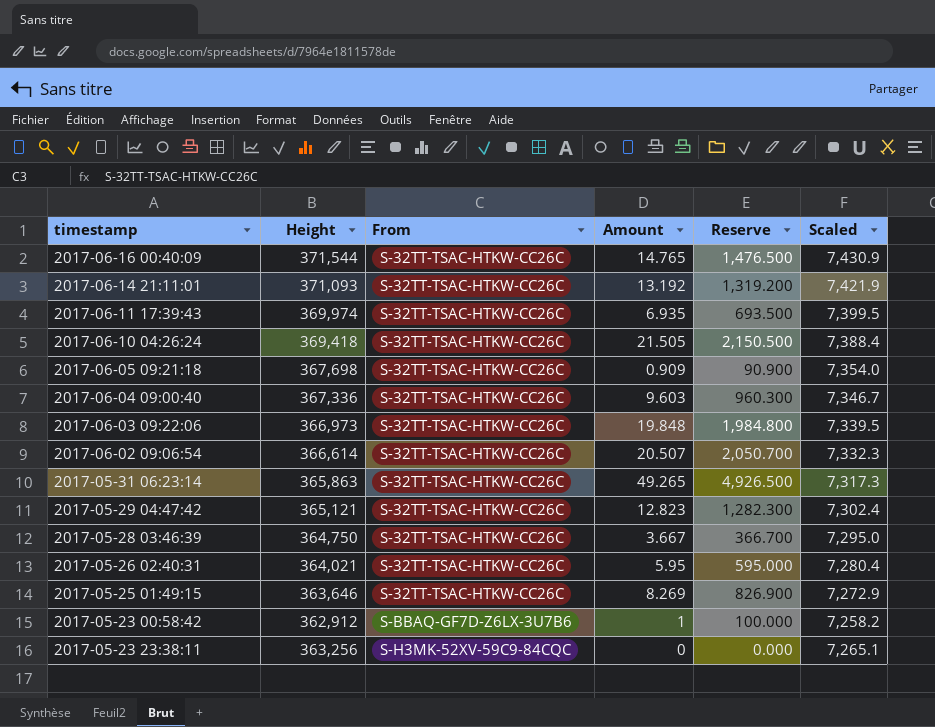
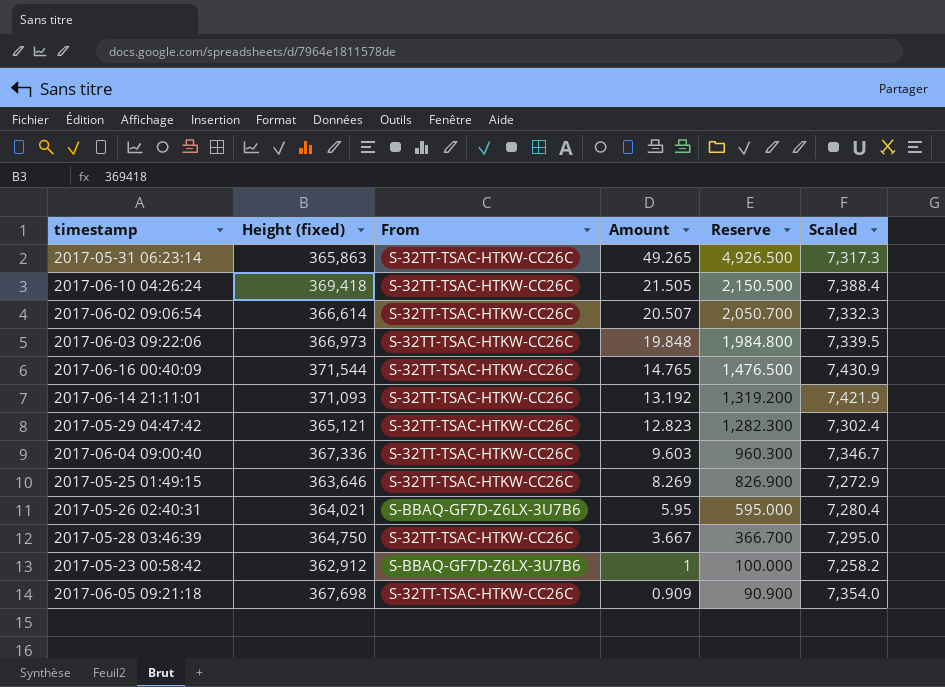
row order: From ascending -> Amount descending
column name: Height -> Height (fixed)
row 2017-06-11 17:39:43: 369,974 | S-32TT-TSAC-HTKW-CC26C | 6.935 | 693.500 | 7,399.5 -> none
row 2017-05-23 23:38:11: 363,256 | S-H3MK-52XV-59C9-84CQC | 0 | 0.000 | 7,265.1 -> none
2017-05-26 02:40:31 | From: S-32TT-TSAC-HTKW-CC26C -> S-BBAQ-GF7D-Z6LX-3U7B6

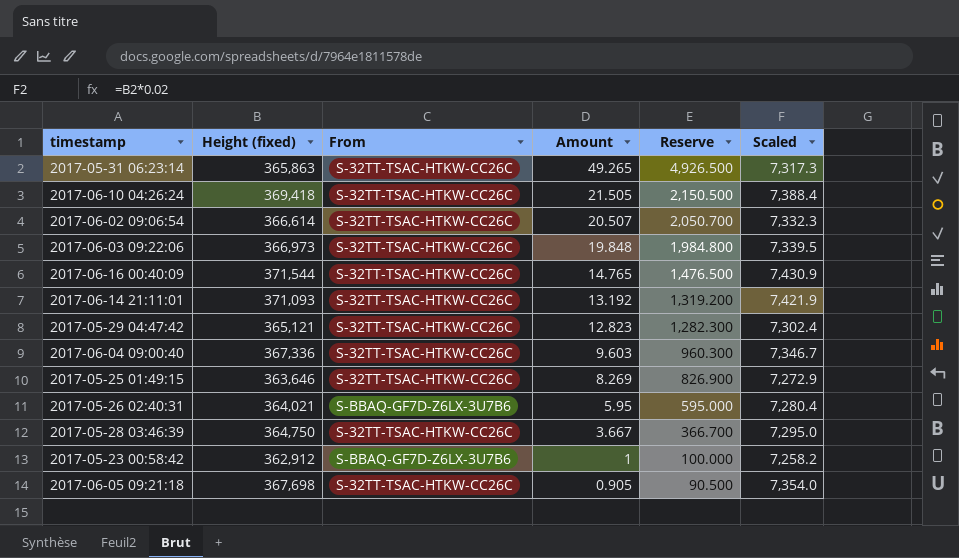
2017-06-05 09:21:18 | Amount: 0.909 -> 0.905
2017-06-05 09:21:18 | Reserve: 90.900 -> 90.500

